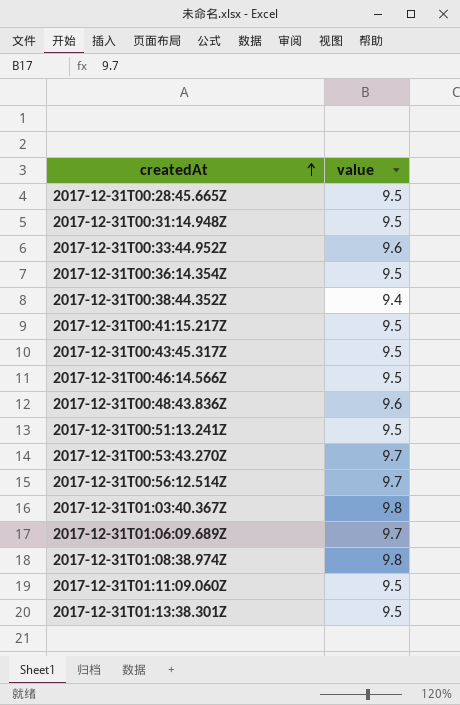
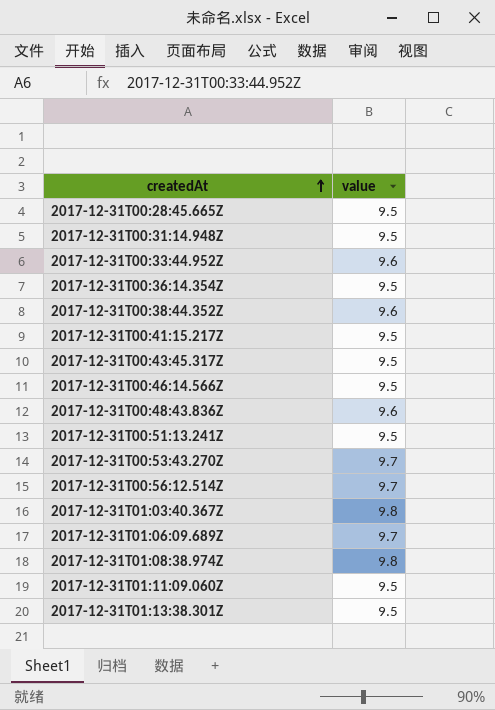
2017-12-31T00:38:44.352Z | value: 9.4 -> 9.6

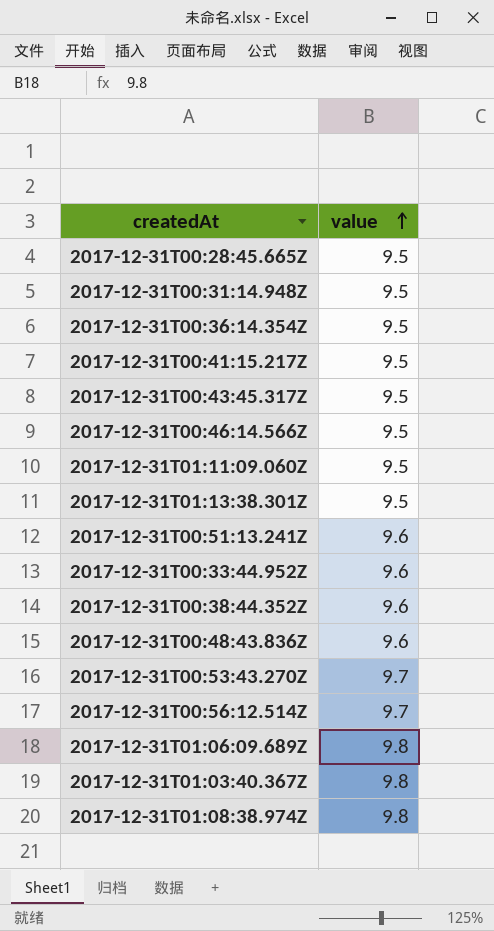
row order: createdAt ascending -> value ascending
2017-12-31T00:51:13.241Z | value: 9.5 -> 9.6
2017-12-31T01:06:09.689Z | value: 9.7 -> 9.8

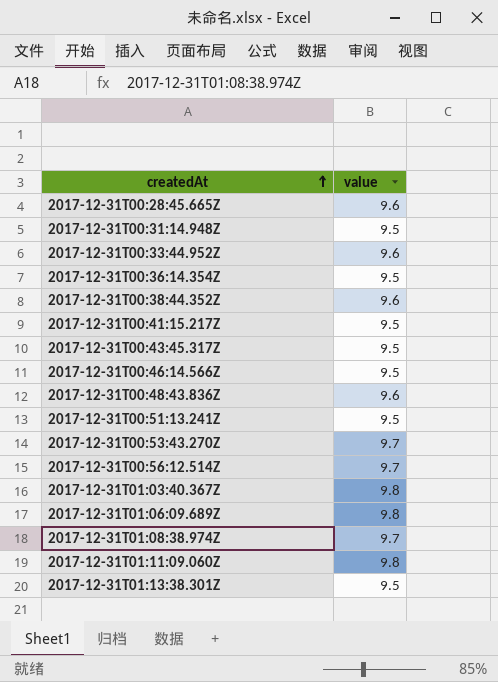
row order: value ascending -> createdAt ascending
2017-12-31T00:28:45.665Z | value: 9.5 -> 9.6
2017-12-31T00:51:13.241Z | value: 9.6 -> 9.5
2017-12-31T01:08:38.974Z | value: 9.8 -> 9.7
2017-12-31T01:11:09.060Z | value: 9.5 -> 9.8

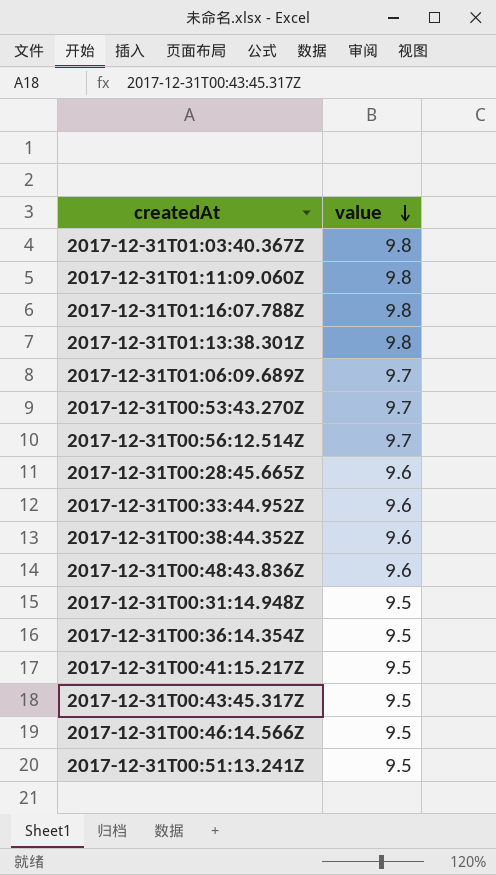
row order: createdAt ascending -> value descending
row 2017-12-31T01:08:38.974Z: 9.7 -> none
row 2017-12-31T01:16:07.788Z: none -> 9.8
2017-12-31T01:13:38.301Z | value: 9.5 -> 9.8
2017-12-31T01:06:09.689Z | value: 9.8 -> 9.7

